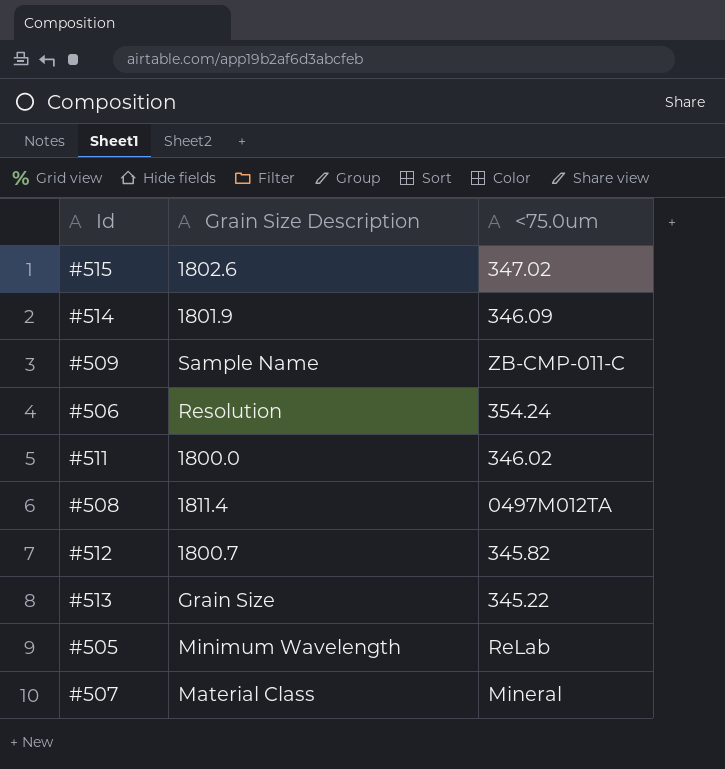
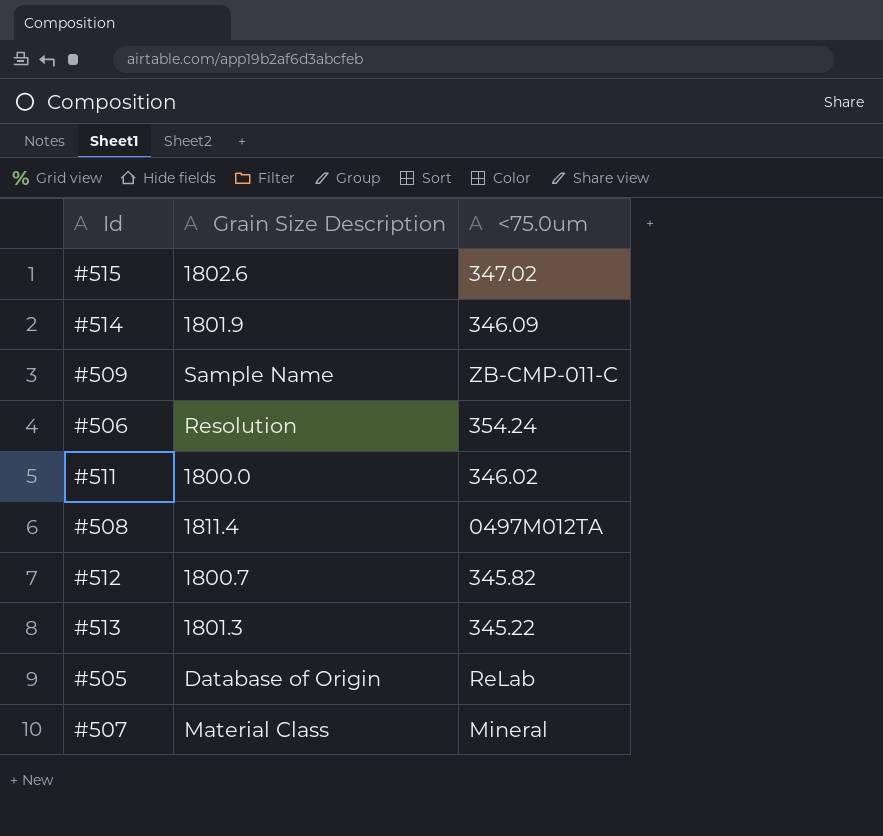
#513 | Grain Size Description: Grain Size -> 1801.3
#505 | Grain Size Description: Minimum Wavelength -> Database of Origin

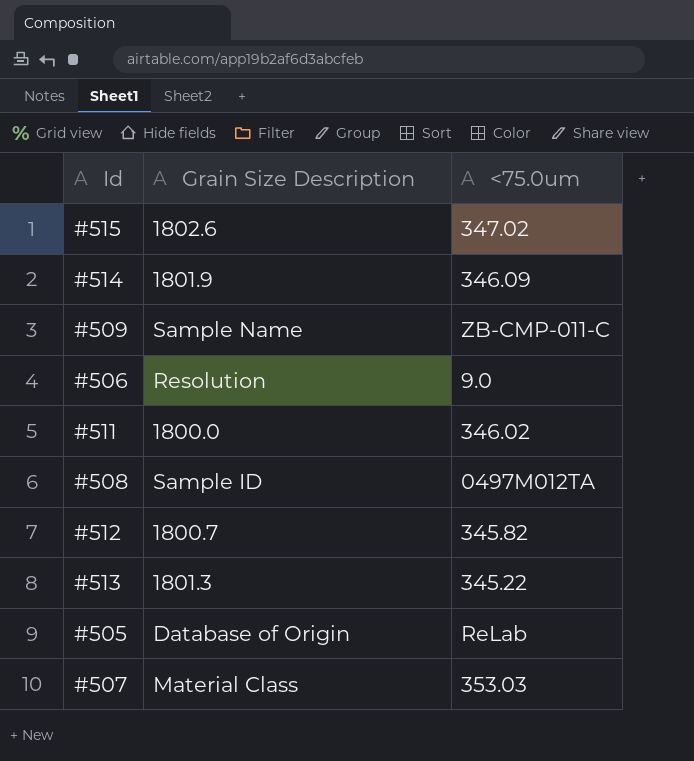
#506 | <75.0um: 354.24 -> 9.0
#508 | Grain Size Description: 1811.4 -> Sample ID
#507 | <75.0um: Mineral -> 353.03

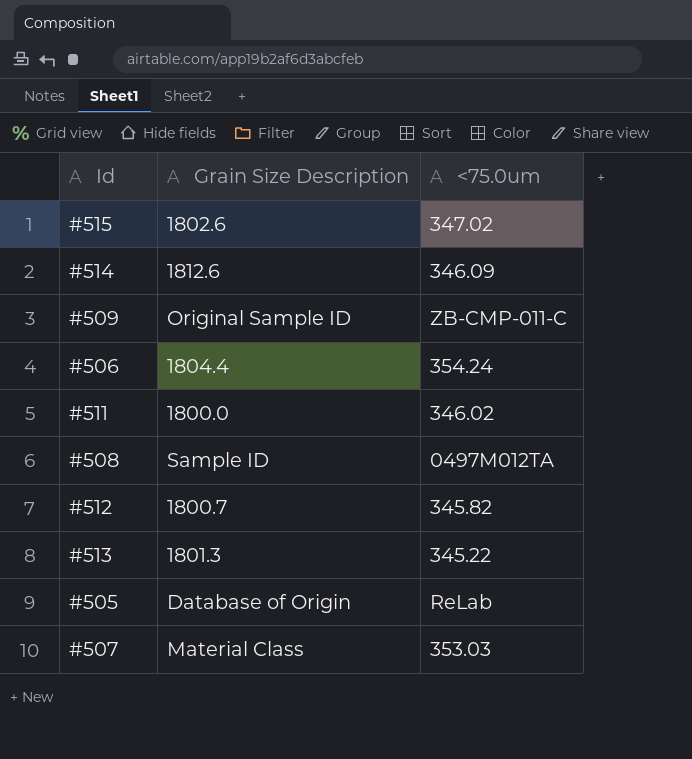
#514 | Grain Size Description: 1801.9 -> 1812.6
#509 | Grain Size Description: Sample Name -> Original Sample ID
#506 | Grain Size Description: Resolution -> 1804.4
#506 | <75.0um: 9.0 -> 354.24

